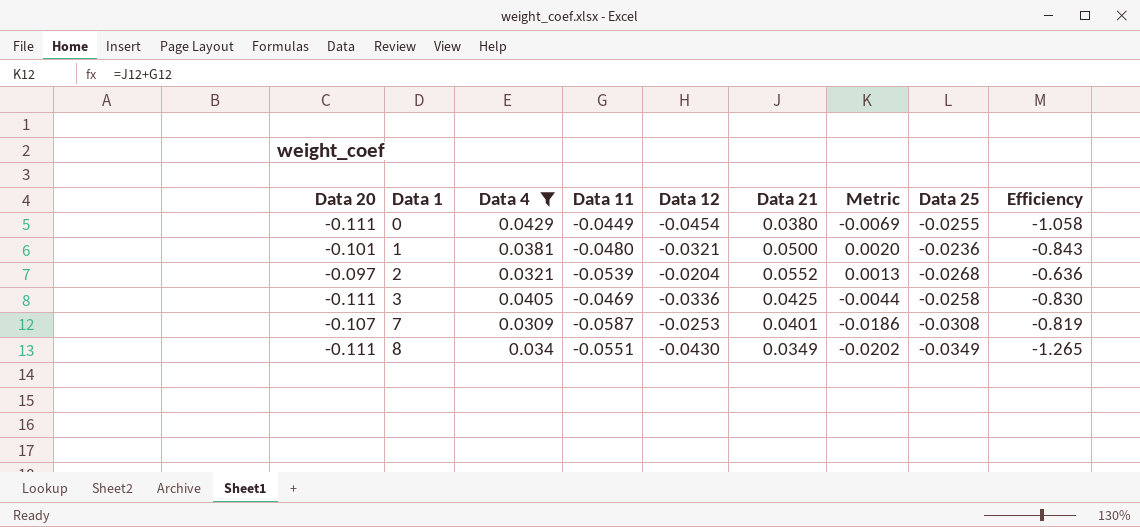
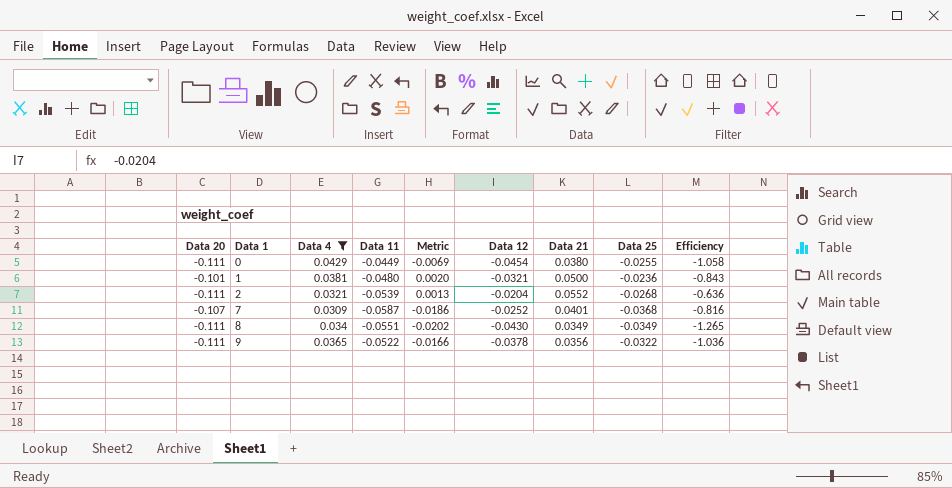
column Metric | position: 7 -> 5
row 3: -0.111 | 0.0405 | -0.0469 | -0.0336 | 0.0425 | -0.0044 | -0.0258 | -0.830 -> none
2 | Data 20: -0.097 -> -0.111
7 | Data 12: -0.0253 -> -0.0252
7 | Data 25: -0.0308 -> -0.0368
7 | Efficiency: -0.819 -> -0.816
row 9: none -> -0.111 | 0.0365 | -0.0522 | -0.0166 | -0.0378 | 0.0356 | -0.0322 | -1.036

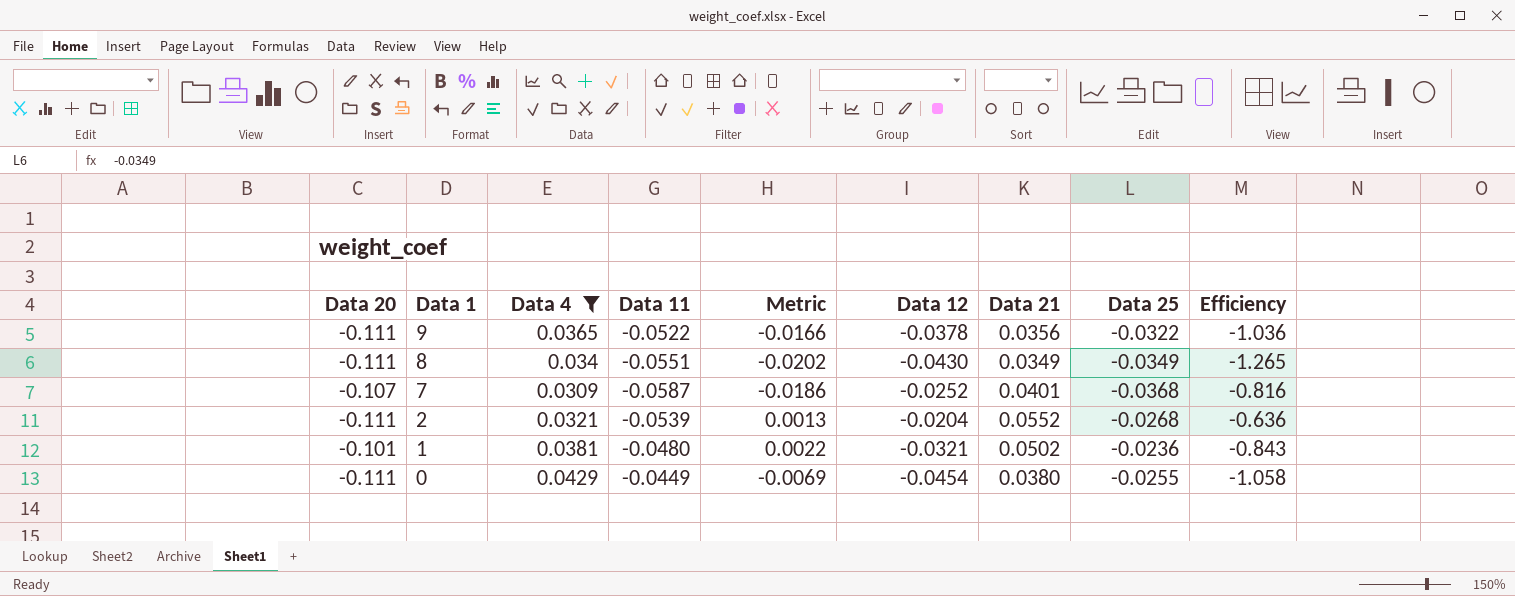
row order: Data 1 ascending -> Data 1 descending
1 | Metric: 0.0020 -> 0.0022
1 | Data 21: 0.0500 -> 0.0502

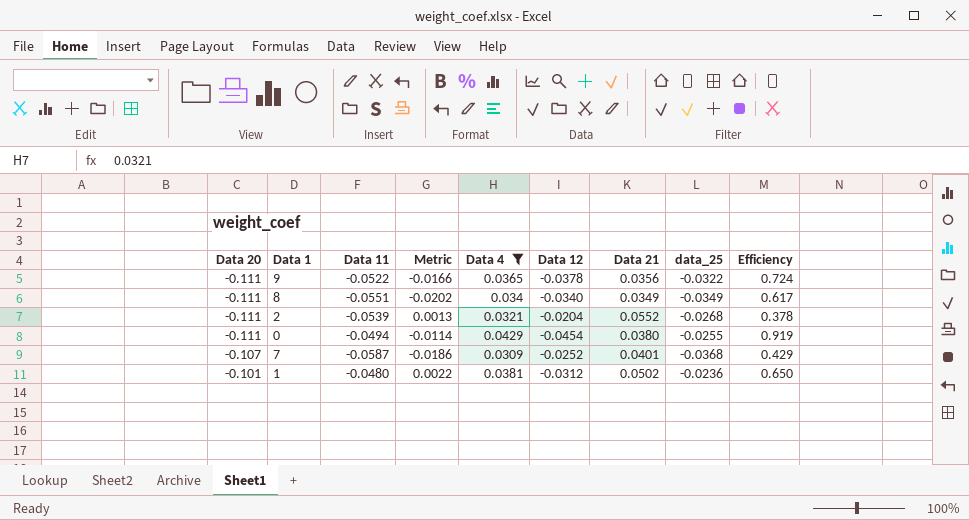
row order: Data 1 descending -> Data 20 ascending
column Data 4 | position: 3 -> 5
column name: Data 25 -> data_25
column Efficiency | formula: [Data 12] / [Data 4] -> [Data 12] / [Data 11]
8 | Data 12: -0.0430 -> -0.0340
0 | Data 11: -0.0449 -> -0.0494
0 | Metric: -0.0069 -> -0.0114
1 | Data 12: -0.0321 -> -0.0312

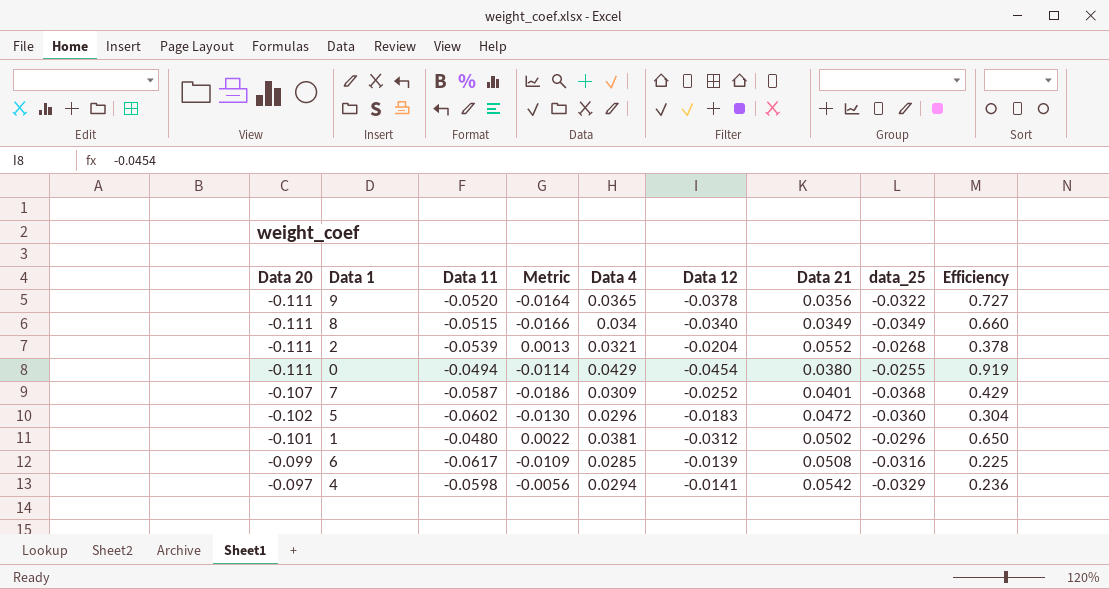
filter: Data 4 >= 0.0309 -> none
9 | Data 11: -0.0522 -> -0.0520
9 | Metric: -0.0166 -> -0.0164
9 | Efficiency: 0.724 -> 0.727
8 | Data 11: -0.0551 -> -0.0515
8 | Metric: -0.0202 -> -0.0166
8 | Efficiency: 0.617 -> 0.660
1 | data_25: -0.0236 -> -0.0296

